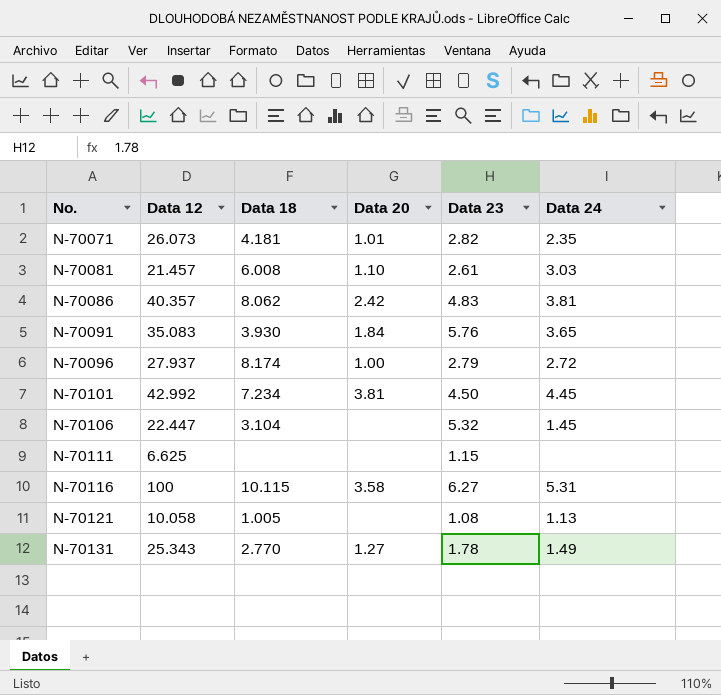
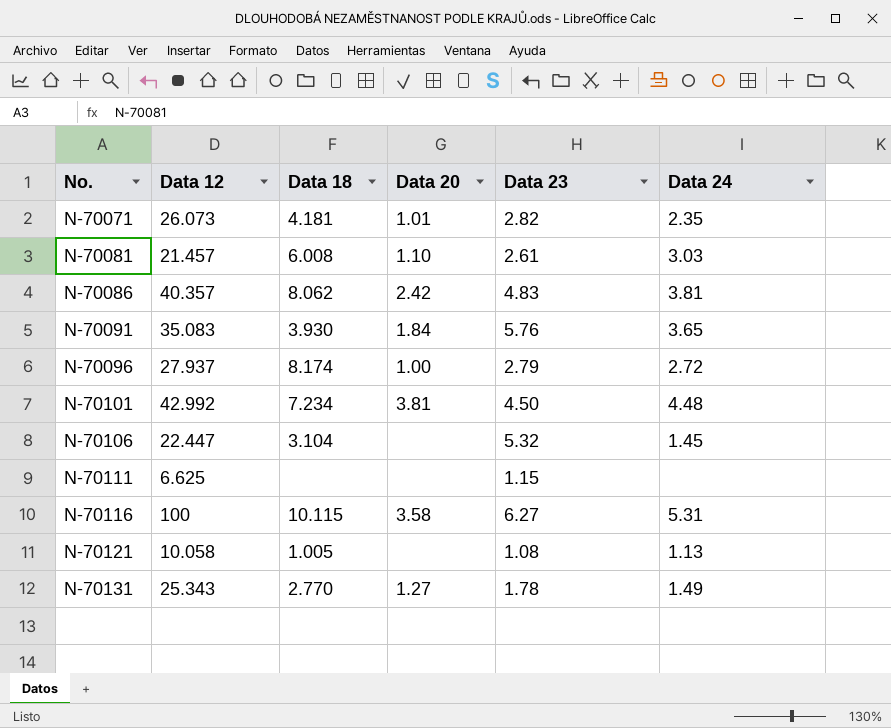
N-70101 | Data 24: 4.45 -> 4.48

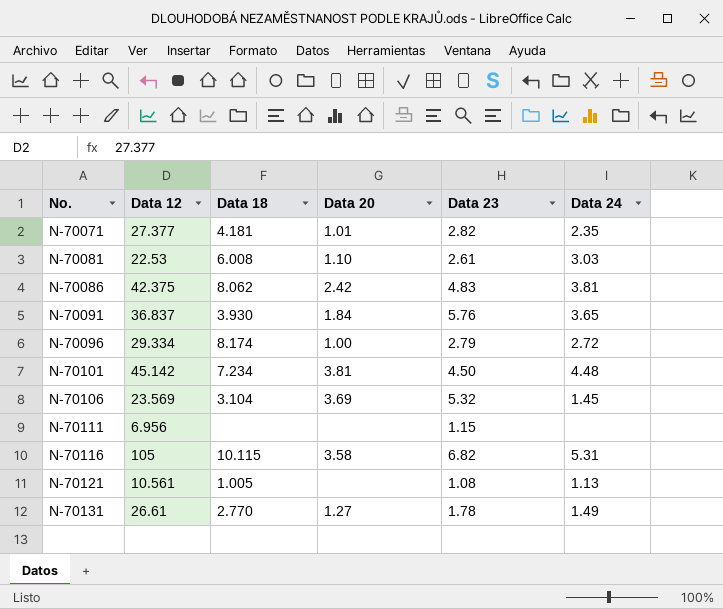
N-70071 | Data 12: 26.073 -> 27.377
N-70081 | Data 12: 21.457 -> 22.53
N-70086 | Data 12: 40.357 -> 42.375
N-70091 | Data 12: 35.083 -> 36.837
N-70096 | Data 12: 27.937 -> 29.334
N-70101 | Data 12: 42.992 -> 45.142
N-70106 | Data 12: 22.447 -> 23.569
N-70106 | Data 20: none -> 3.69
N-70111 | Data 12: 6.625 -> 6.956
N-70116 | Data 12: 100 -> 105
N-70116 | Data 23: 6.27 -> 6.82
N-70121 | Data 12: 10.058 -> 10.561
N-70131 | Data 12: 25.343 -> 26.61

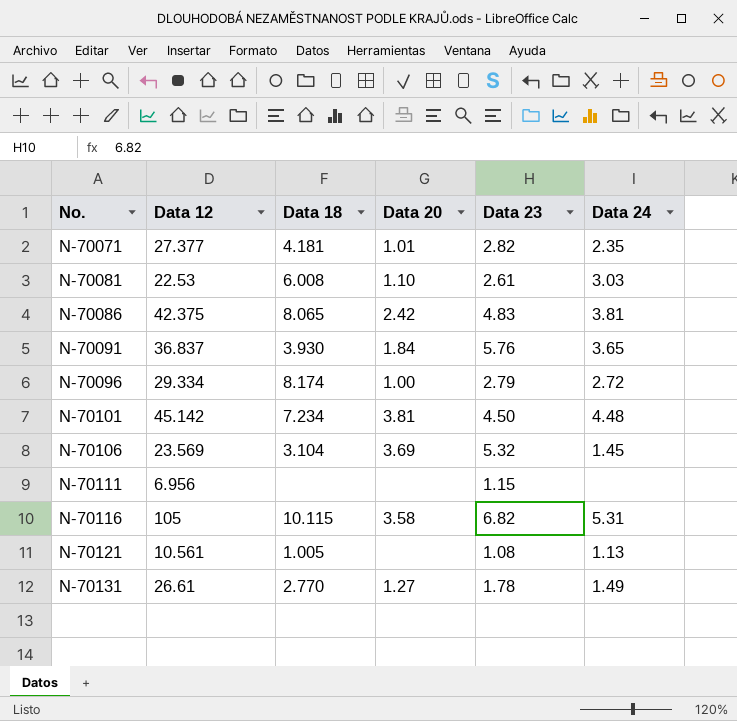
N-70086 | Data 18: 8.062 -> 8.065

